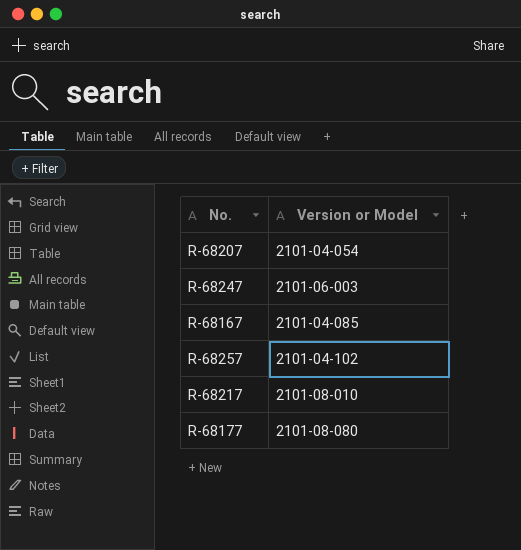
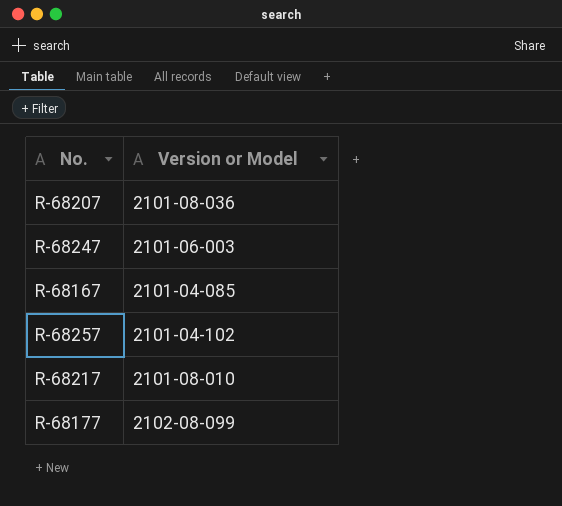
R-68207 | Version or Model: 2101-04-054 -> 2101-08-036
R-68177 | Version or Model: 2101-08-080 -> 2102-08-099

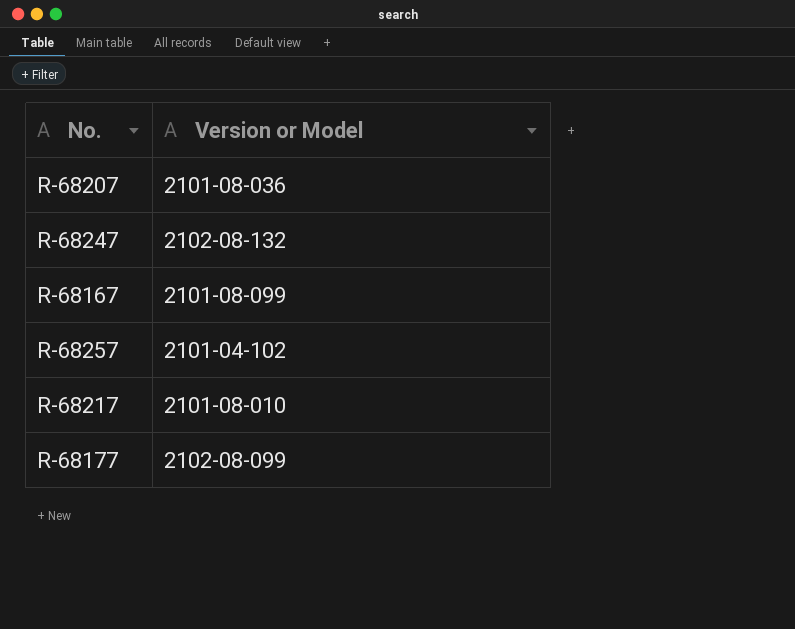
R-68247 | Version or Model: 2101-06-003 -> 2102-08-132
R-68167 | Version or Model: 2101-04-085 -> 2101-08-099

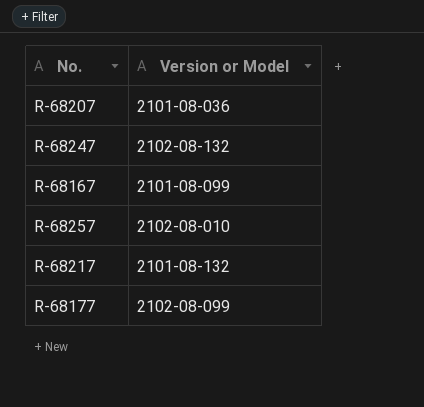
R-68257 | Version or Model: 2101-04-102 -> 2102-08-010
R-68217 | Version or Model: 2101-08-010 -> 2101-08-132

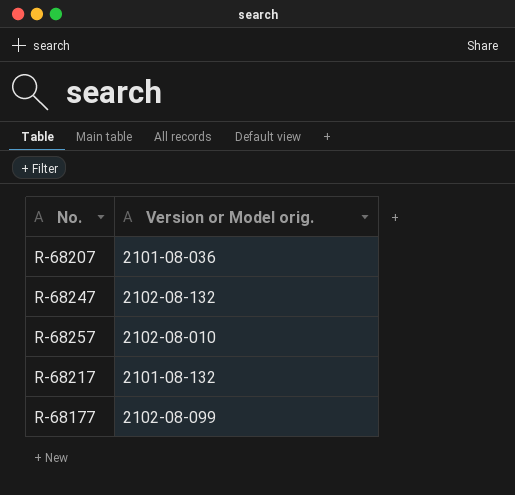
column name: Version or Model -> Version or Model orig.
row R-68167: 2101-08-099 -> none

